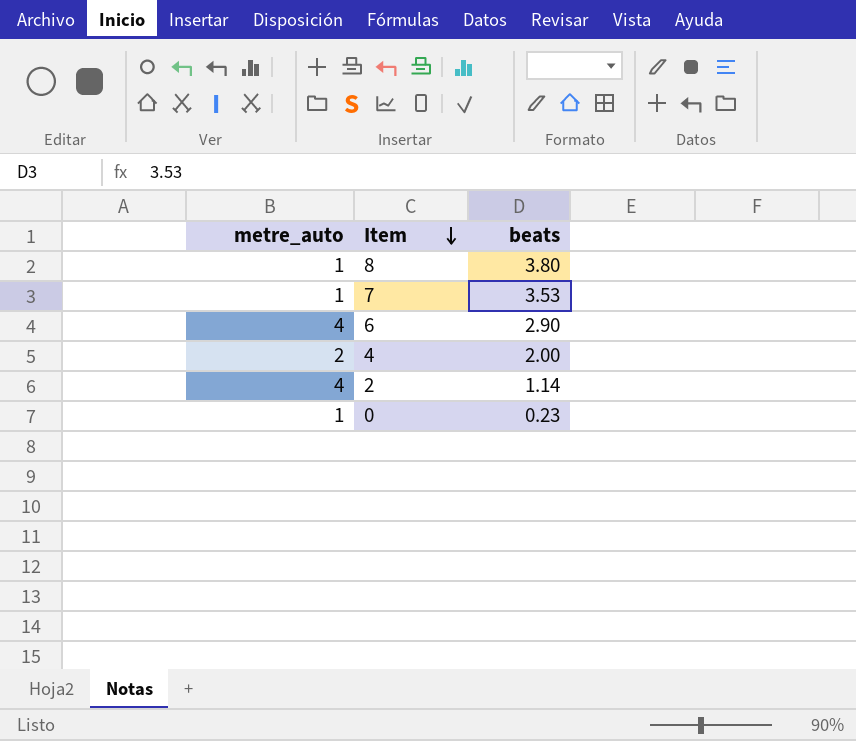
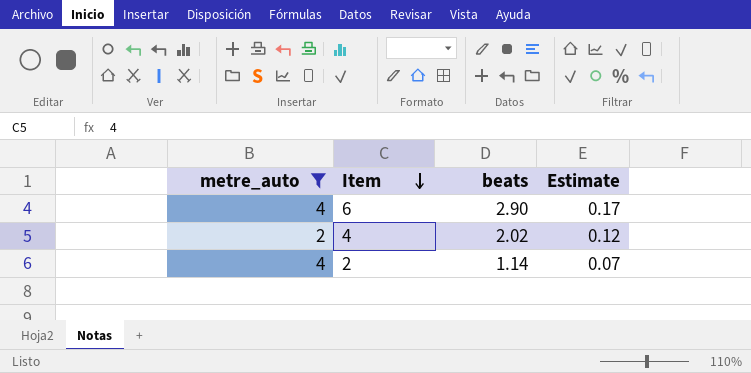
filter: none -> metre_auto != 1
column Estimate | formula: none -> [beats] * 0.06
4 | beats: 2.00 -> 2.02

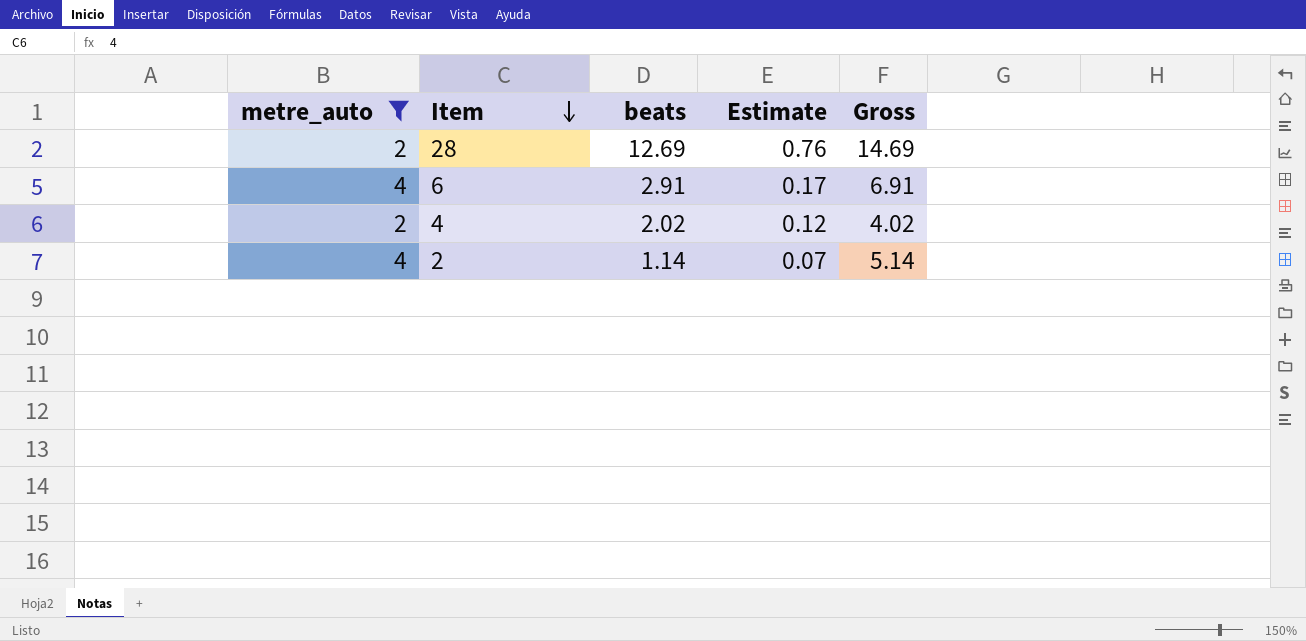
column Gross | formula: none -> [metre_auto] + [beats]
row 28: none -> 2 | 12.69 | 0.76 | 14.69
6 | beats: 2.90 -> 2.91

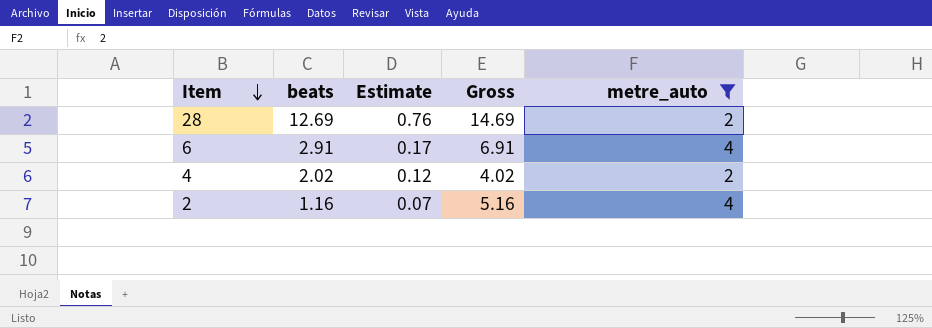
column metre_auto | position: 1 -> 5
2 | beats: 1.14 -> 1.16
2 | Gross: 5.14 -> 5.16

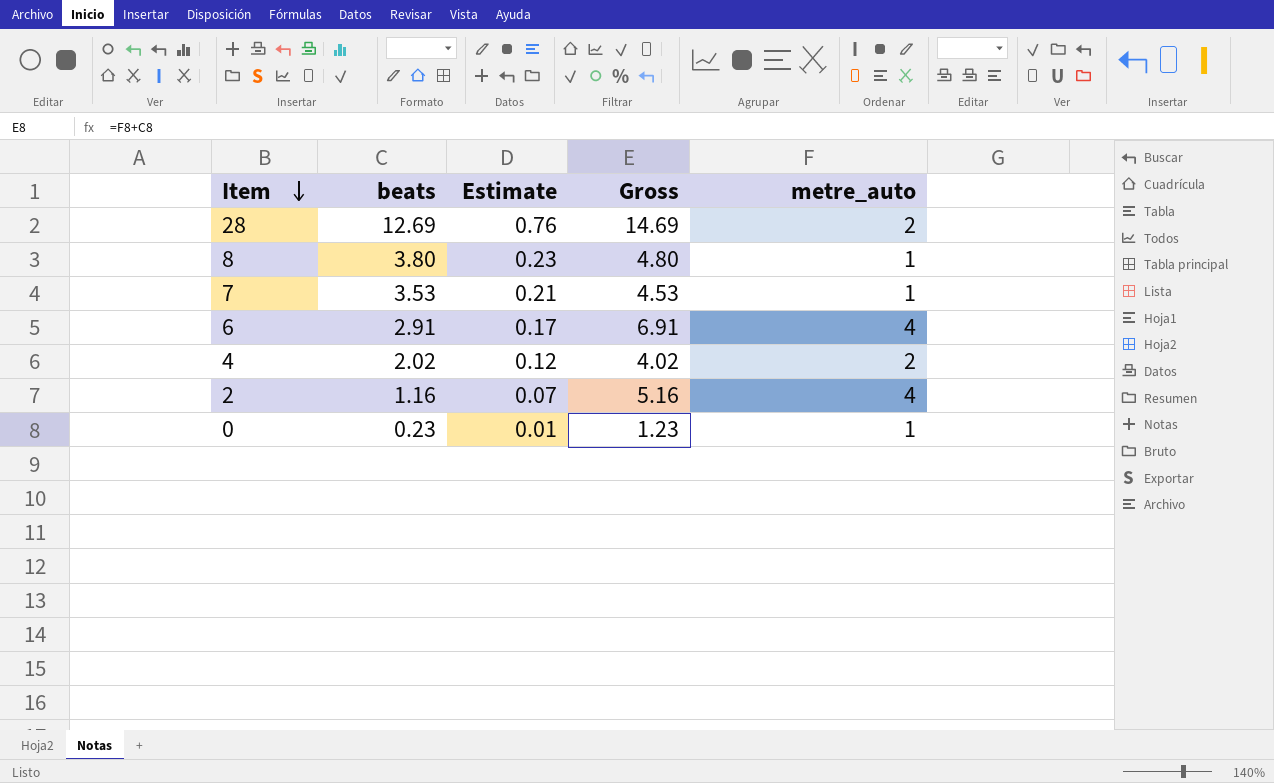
filter: metre_auto != 1 -> none

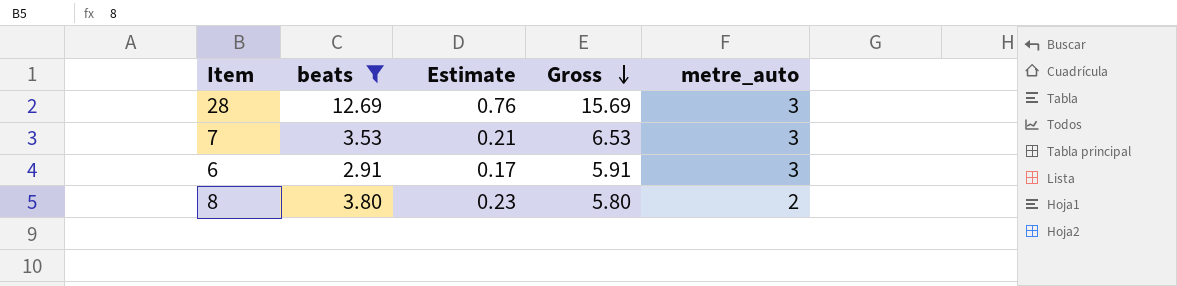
filter: none -> beats >= 2.91
row order: Item descending -> Gross descending
28 | Gross: 14.69 -> 15.69
28 | metre_auto: 2 -> 3
7 | Gross: 4.53 -> 6.53
7 | metre_auto: 1 -> 3
6 | Gross: 6.91 -> 5.91
6 | metre_auto: 4 -> 3
8 | Gross: 4.80 -> 5.80
8 | metre_auto: 1 -> 2

